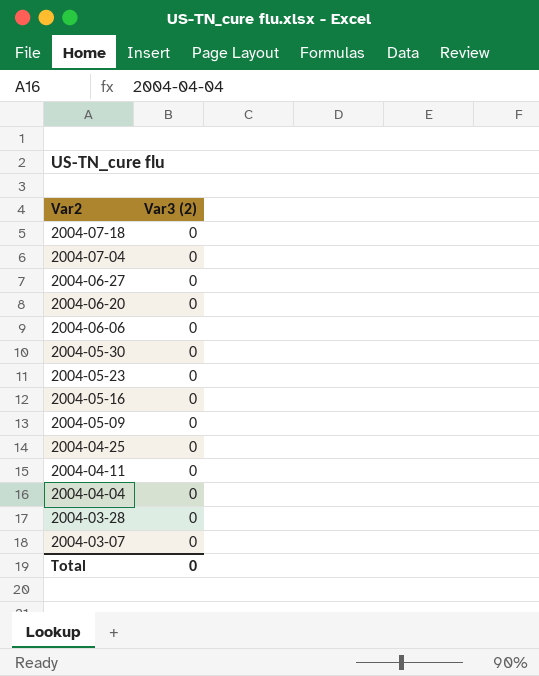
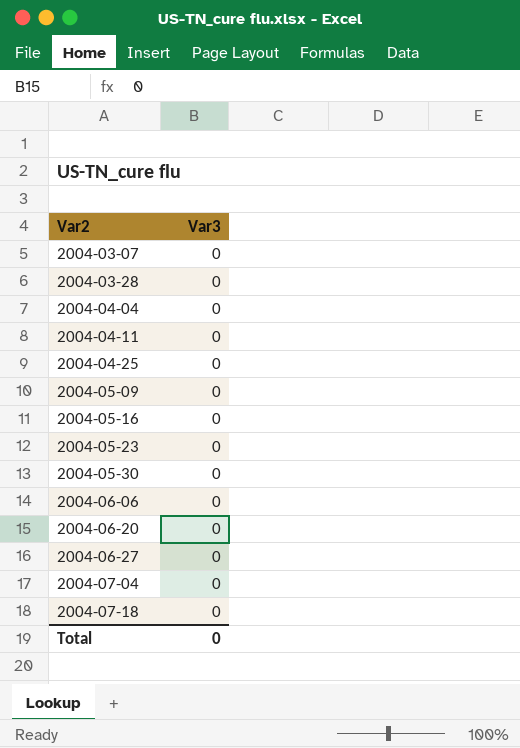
row order: Var2 descending -> Var2 ascending
column name: Var3 (2) -> Var3

